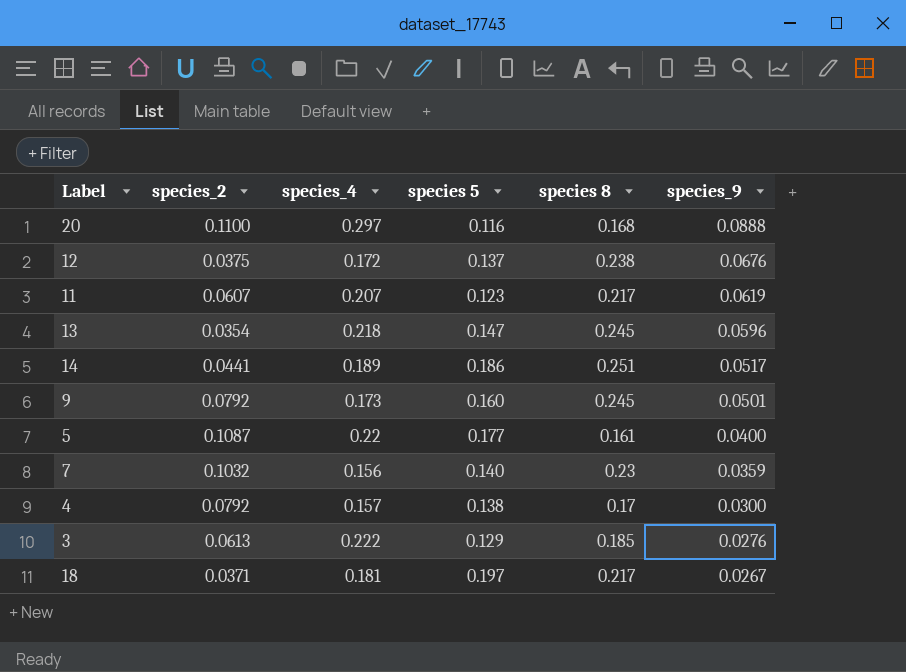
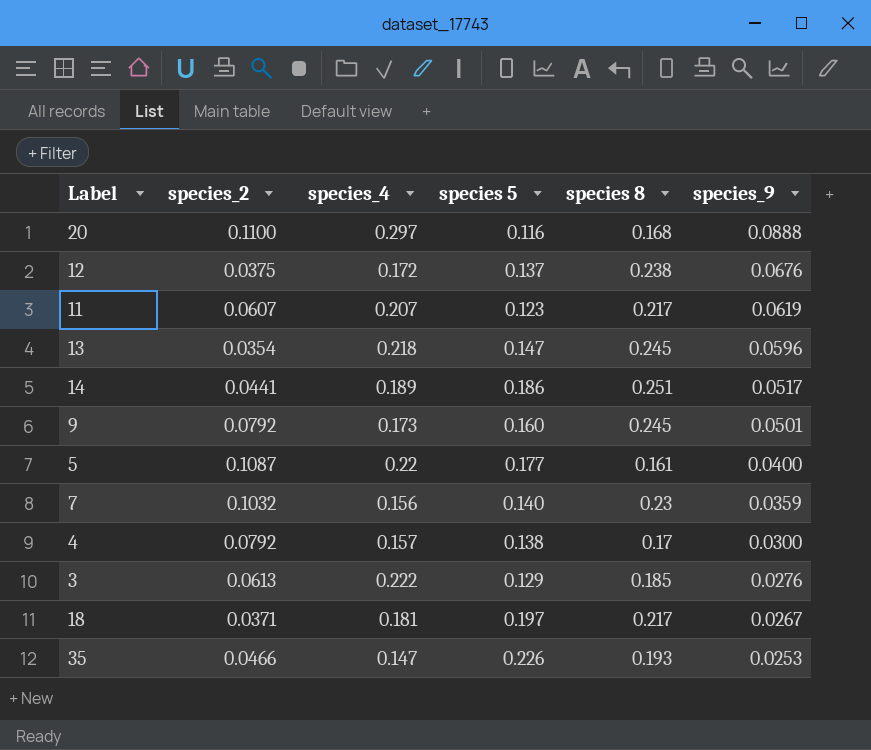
row 35: none -> 0.0466 | 0.147 | 0.226 | 0.193 | 0.0253

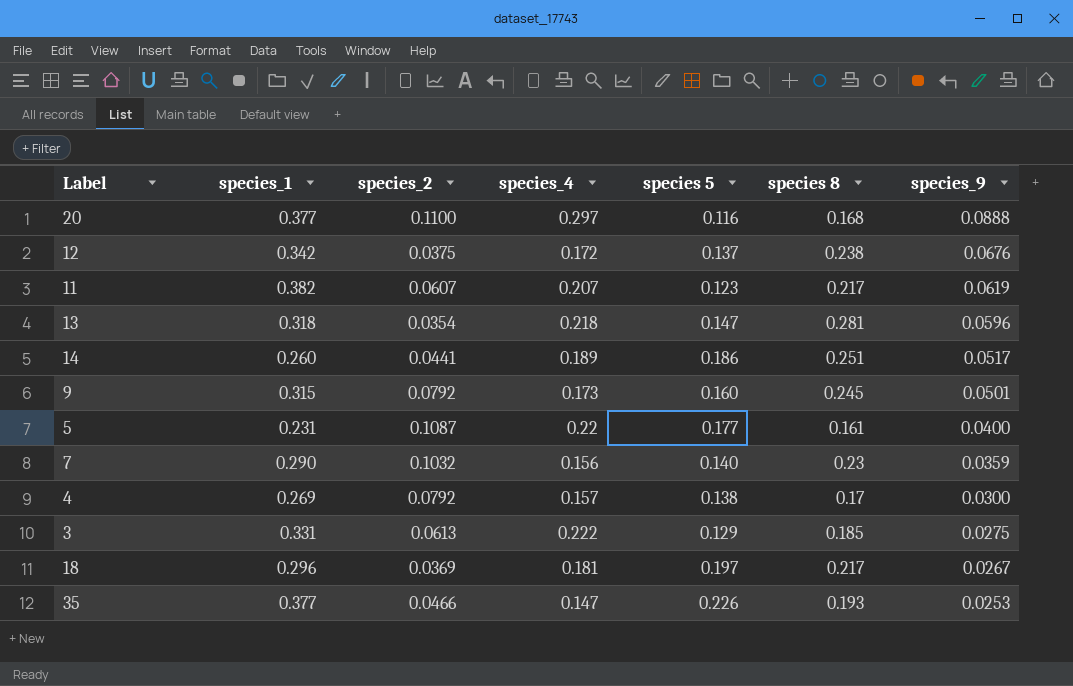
column species_1 | position: none -> 2
13 | species 8: 0.245 -> 0.281
3 | species_9: 0.0276 -> 0.0275
18 | species_2: 0.0371 -> 0.0369

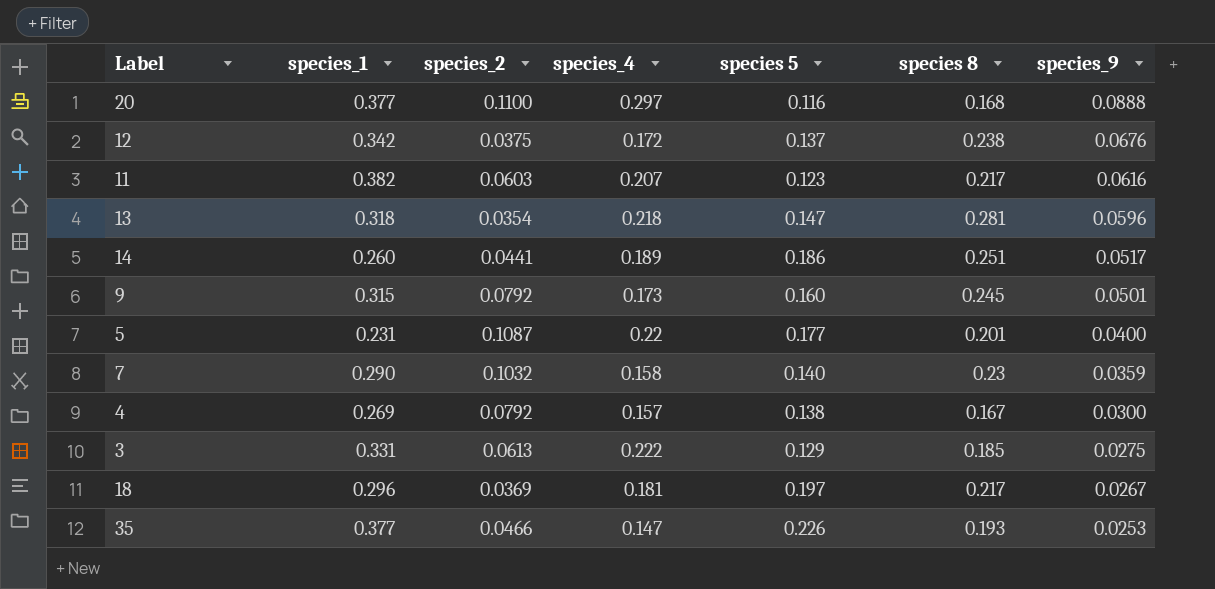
11 | species_2: 0.0607 -> 0.0603
11 | species_9: 0.0619 -> 0.0616
5 | species 8: 0.161 -> 0.201
7 | species_4: 0.156 -> 0.158
4 | species 8: 0.17 -> 0.167

